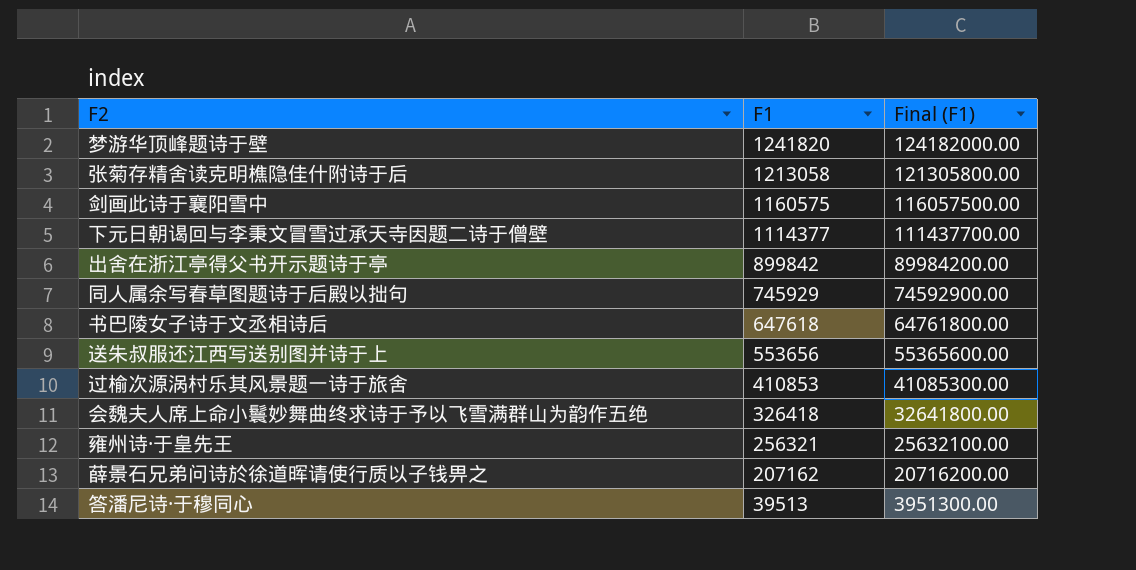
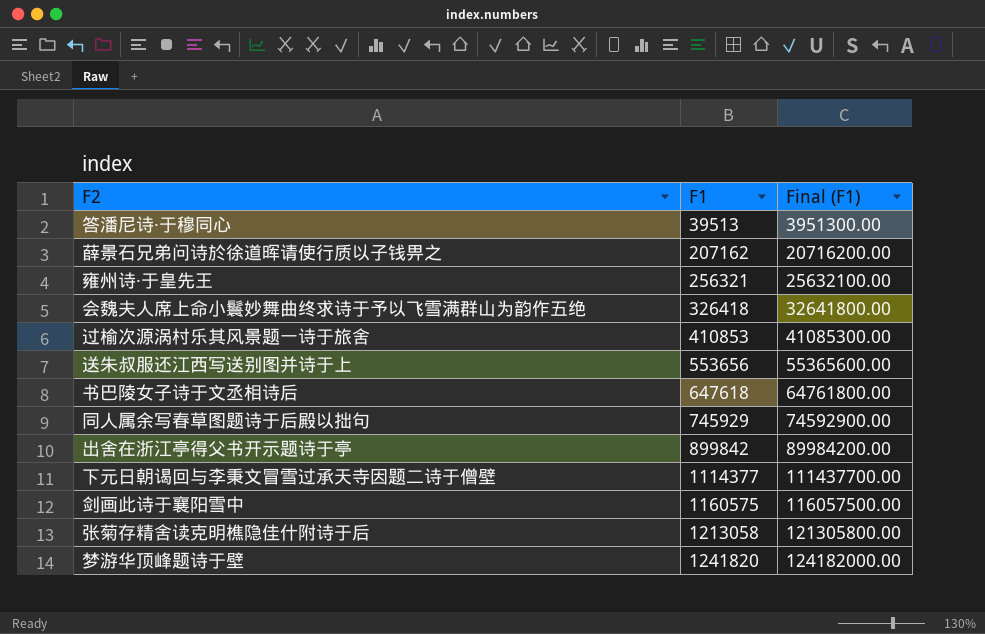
row order: F1 descending -> F1 ascending

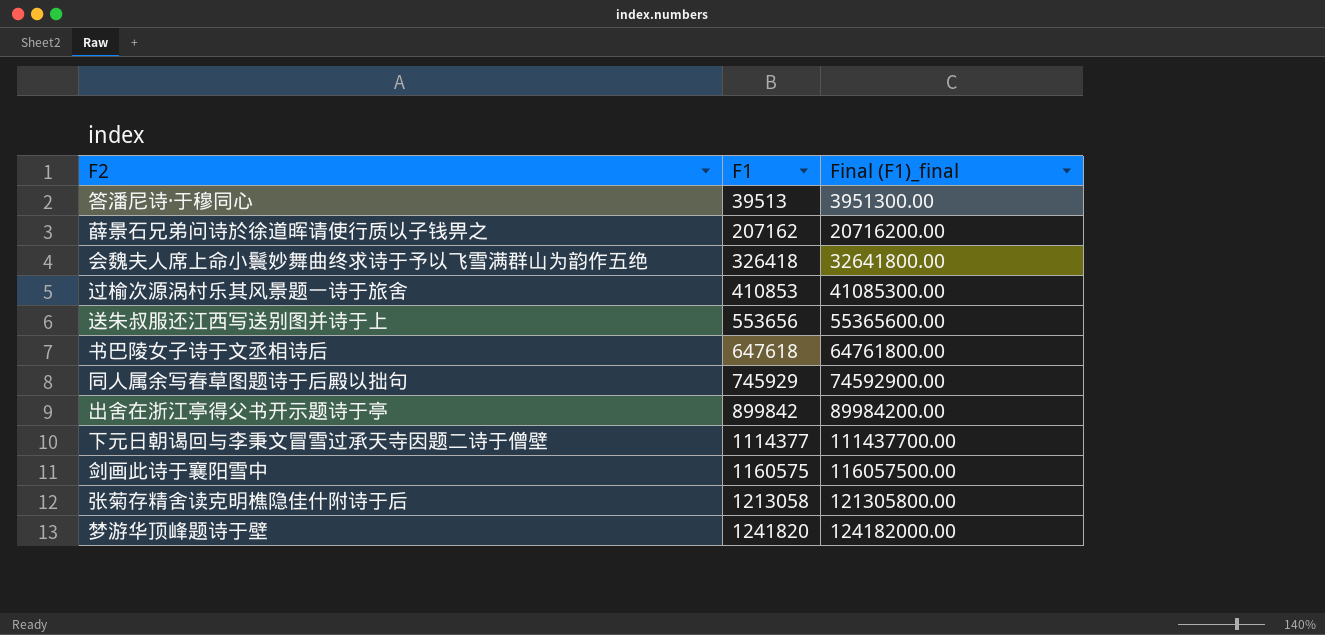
column name: Final (F1) -> Final (F1)_final
row 雍州诗·于皇先王: 256321 | 25632100.00 -> none

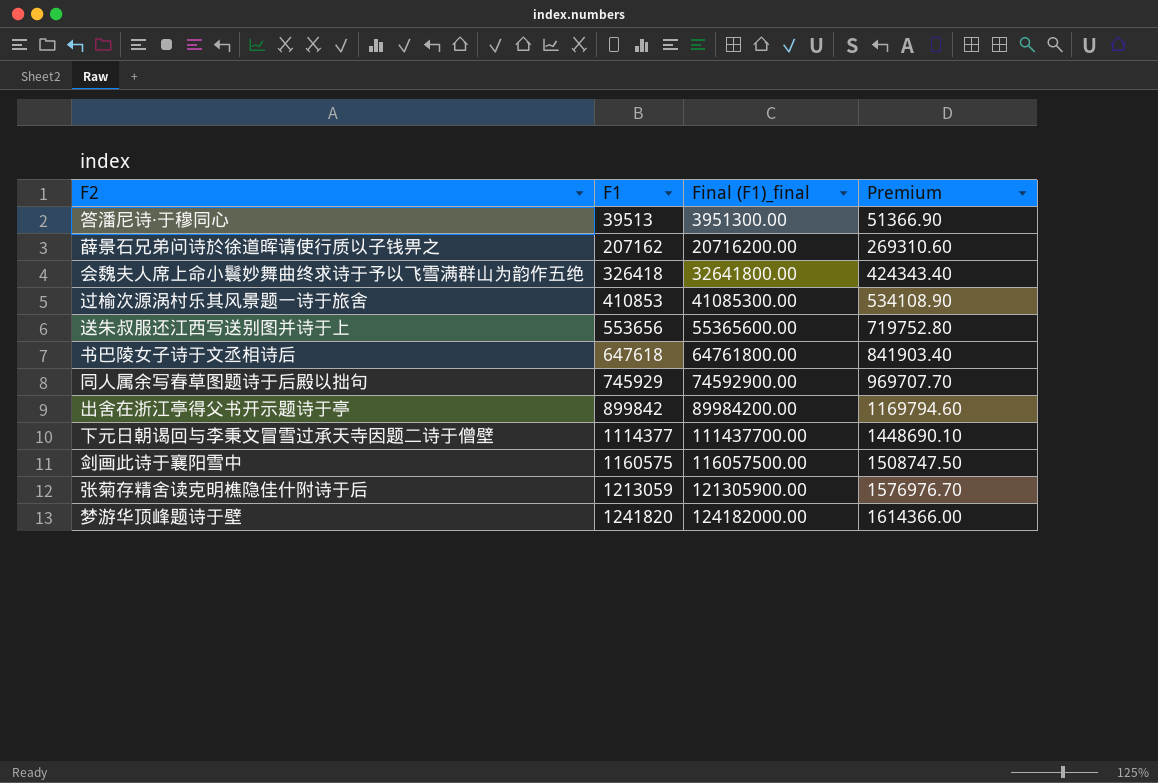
column Premium | formula: none -> [F1] * 1.3
张菊存精舍读克明樵隐佳什附诗于后 | F1: 1213058 -> 1213059
张菊存精舍读克明樵隐佳什附诗于后 | Final (F1)_final: 121305800.00 -> 121305900.00

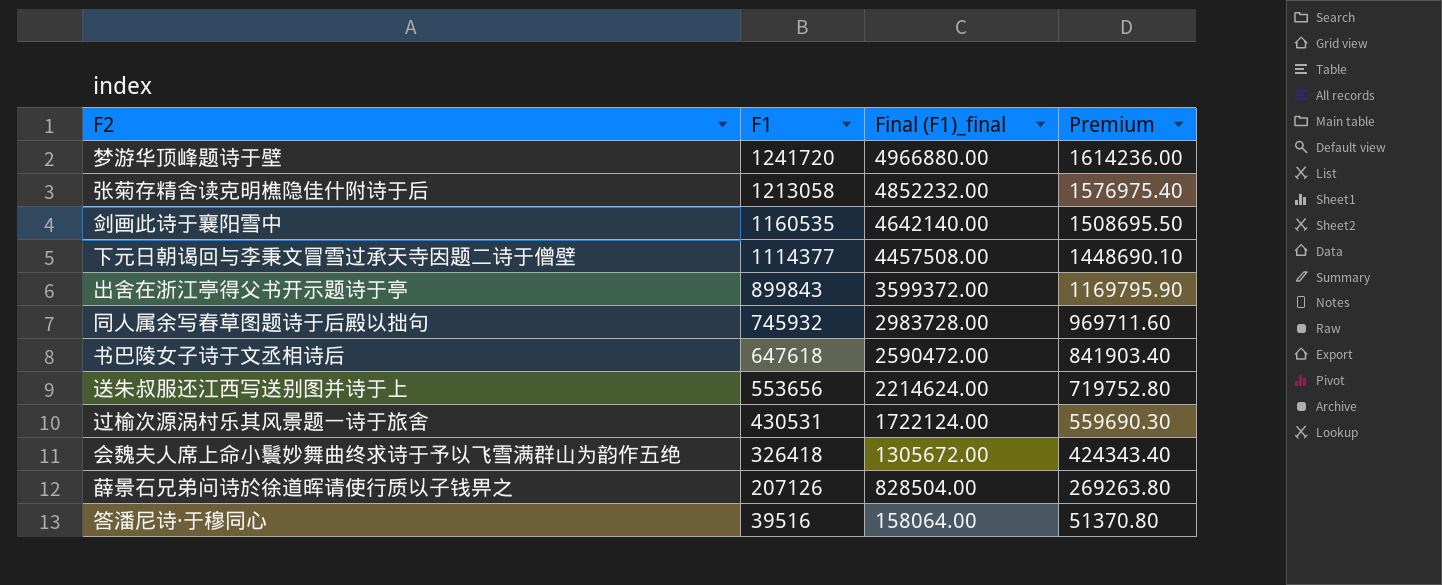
row order: F1 ascending -> F1 descending
column Final (F1)_final | formula: [F1] * 100 -> [F1] * 4
梦游华顶峰题诗于壁 | F1: 1241820 -> 1241720
梦游华顶峰题诗于壁 | Premium: 1614366.00 -> 1614236.00
张菊存精舍读克明樵隐佳什附诗于后 | F1: 1213059 -> 1213058
张菊存精舍读克明樵隐佳什附诗于后 | Premium: 1576976.70 -> 1576975.40
剑画此诗于襄阳雪中 | F1: 1160575 -> 1160535
剑画此诗于襄阳雪中 | Premium: 1508747.50 -> 1508695.50
出舍在浙江亭得父书开示题诗于亭 | F1: 899842 -> 899843
出舍在浙江亭得父书开示题诗于亭 | Premium: 1169794.60 -> 1169795.90
同人属余写春草图题诗于后殿以拙句 | F1: 745929 -> 745932
同人属余写春草图题诗于后殿以拙句 | Premium: 969707.70 -> 969711.60
过榆次源涡村乐其风景题一诗于旅舍 | F1: 410853 -> 430531
过榆次源涡村乐其风景题一诗于旅舍 | Premium: 534108.90 -> 559690.30
薛景石兄弟问诗於徐道晖请使行质以子钱畀之 | F1: 207162 -> 207126
薛景石兄弟问诗於徐道晖请使行质以子钱畀之 | Premium: 269310.60 -> 269263.80
答潘尼诗·于穆同心 | F1: 39513 -> 39516
答潘尼诗·于穆同心 | Premium: 51366.90 -> 51370.80

